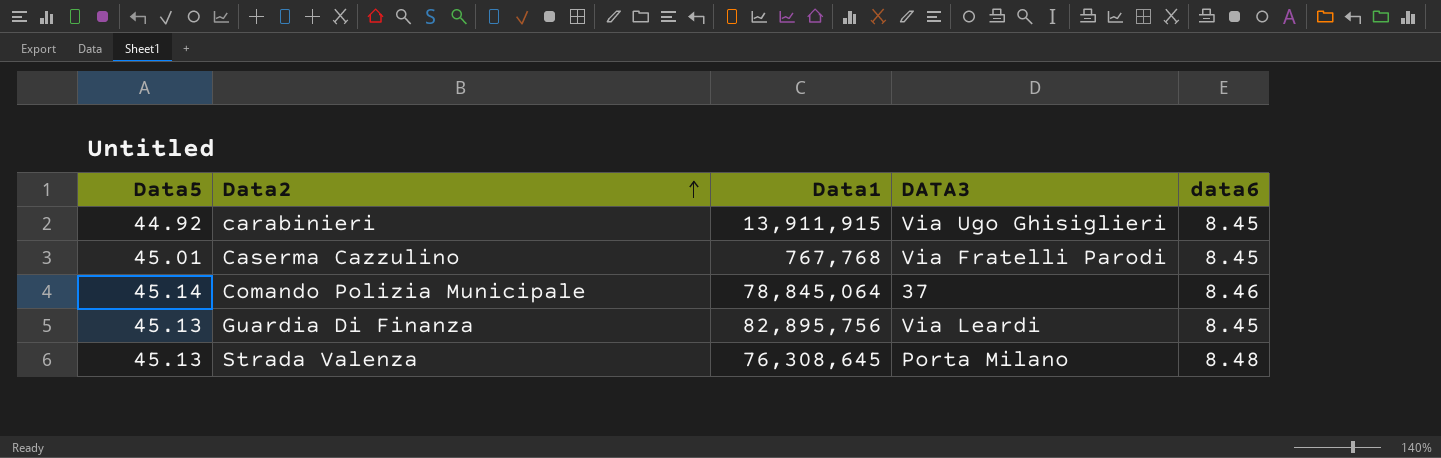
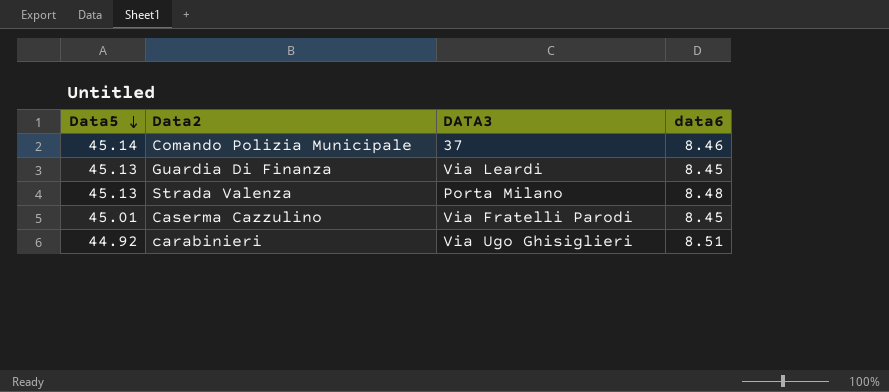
row order: Data2 ascending -> Data5 descending
column Data1 | position: 3 -> none
carabinieri | data6: 8.45 -> 8.51

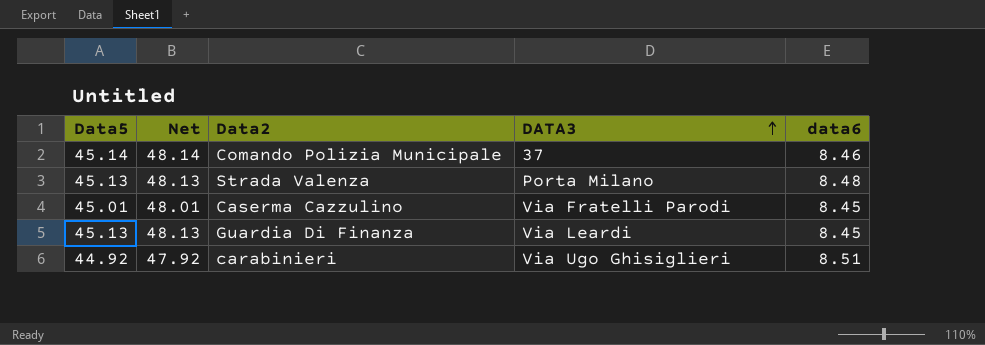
row order: Data5 descending -> DATA3 ascending
column Net | formula: none -> [Data5] + 3

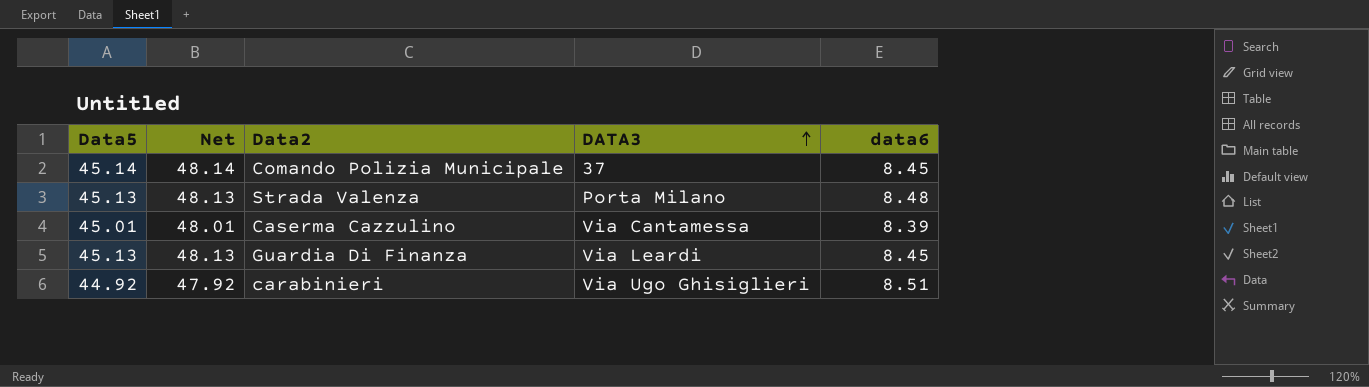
Comando Polizia Municipale | data6: 8.46 -> 8.45
Caserma Cazzulino | DATA3: Via Fratelli Parodi -> Via Cantamessa
Caserma Cazzulino | data6: 8.45 -> 8.39

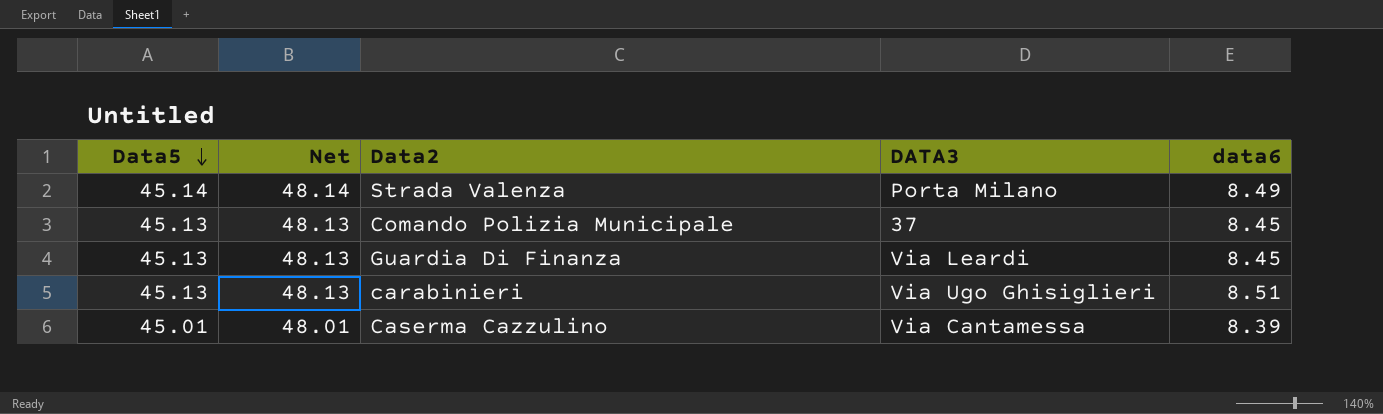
row order: DATA3 ascending -> Data5 descending
Strada Valenza | Data5: 45.13 -> 45.14
Strada Valenza | Net: 48.13 -> 48.14
Strada Valenza | data6: 8.48 -> 8.49
Comando Polizia Municipale | Data5: 45.14 -> 45.13
Comando Polizia Municipale | Net: 48.14 -> 48.13
carabinieri | Data5: 44.92 -> 45.13
carabinieri | Net: 47.92 -> 48.13

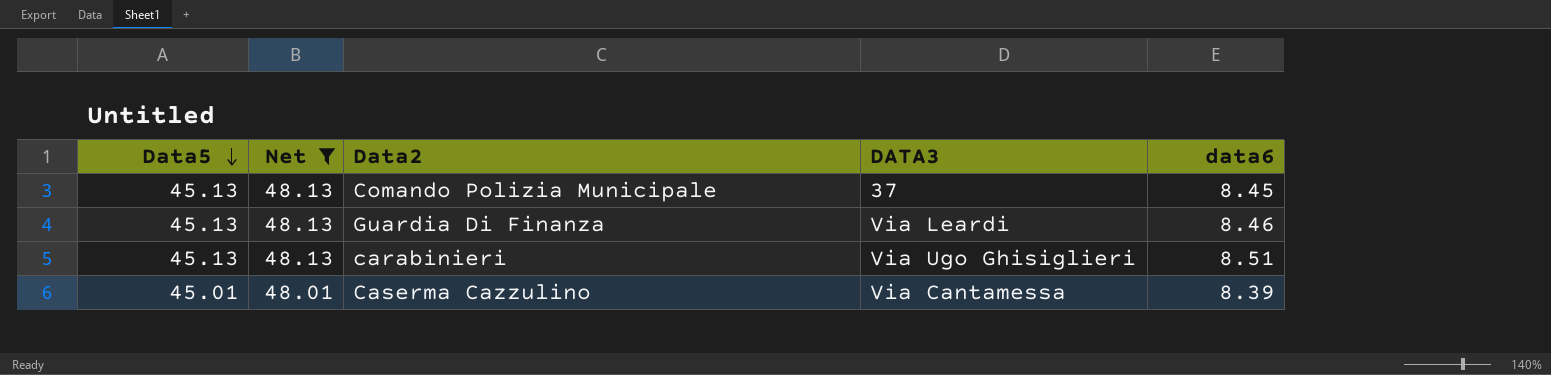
filter: none -> Net != 48.14
Guardia Di Finanza | data6: 8.45 -> 8.46

